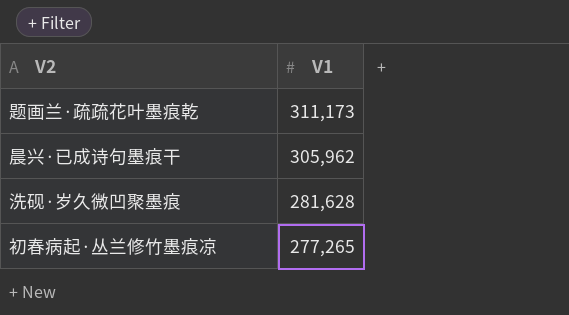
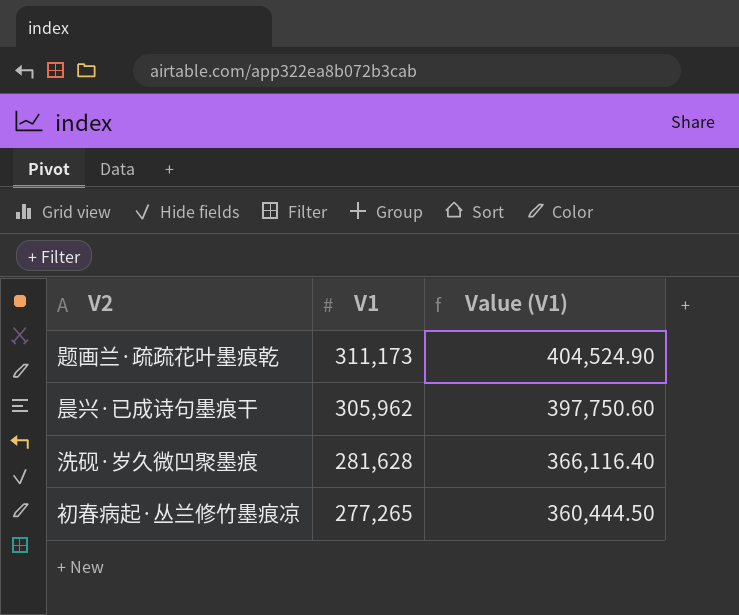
column Value (V1) | formula: none -> [V1] * 1.3

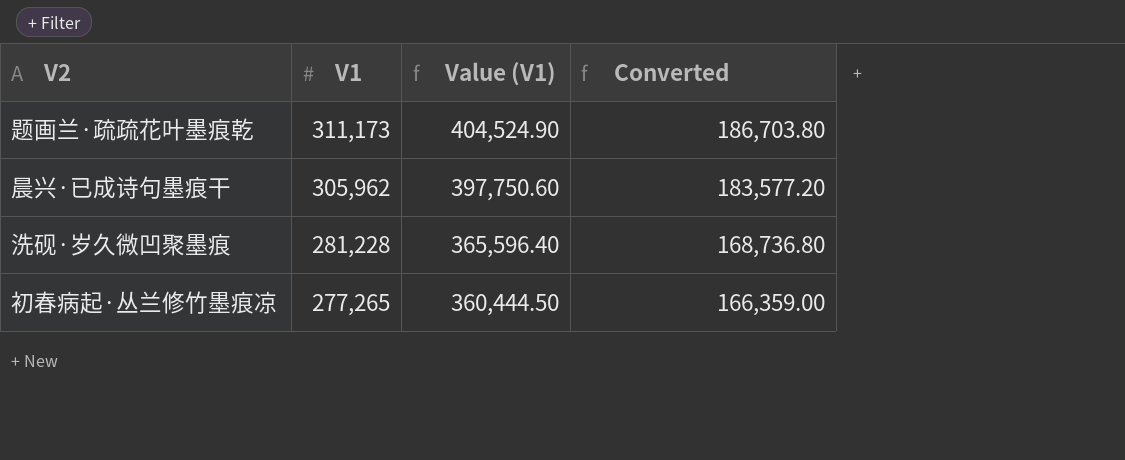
column Converted | formula: none -> [V1] * 0.6
洗砚·岁久微凹聚墨痕 | V1: 281,628 -> 281,228
洗砚·岁久微凹聚墨痕 | Value (V1): 366,116.40 -> 365,596.40

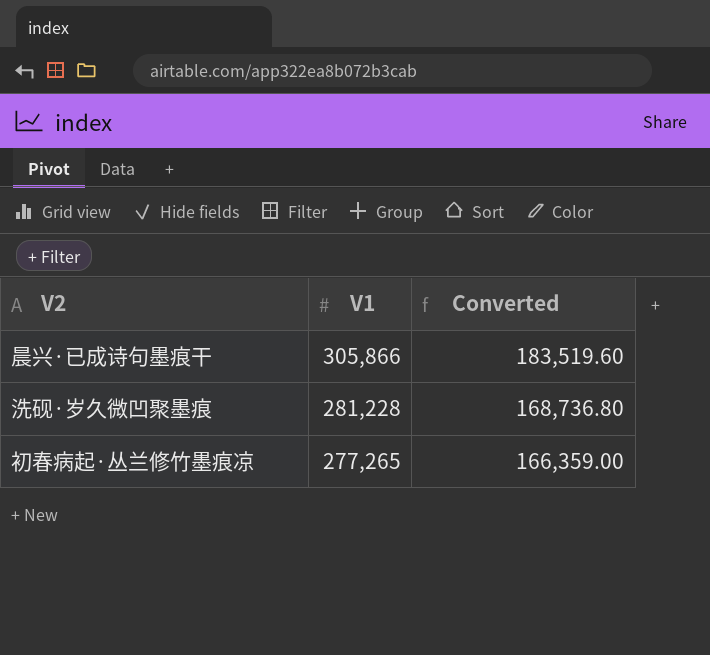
column Value (V1) | formula: [V1] * 1.3 -> none
row 题画兰·疏疏花叶墨痕乾: 311,173 | 404,524.90 | 186,703.80 -> none
晨兴·已成诗句墨痕干 | V1: 305,962 -> 305,866
晨兴·已成诗句墨痕干 | Converted: 183,577.20 -> 183,519.60

